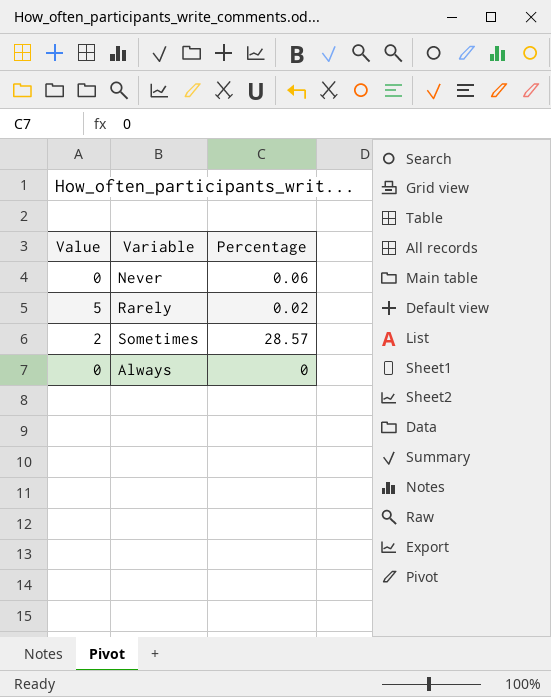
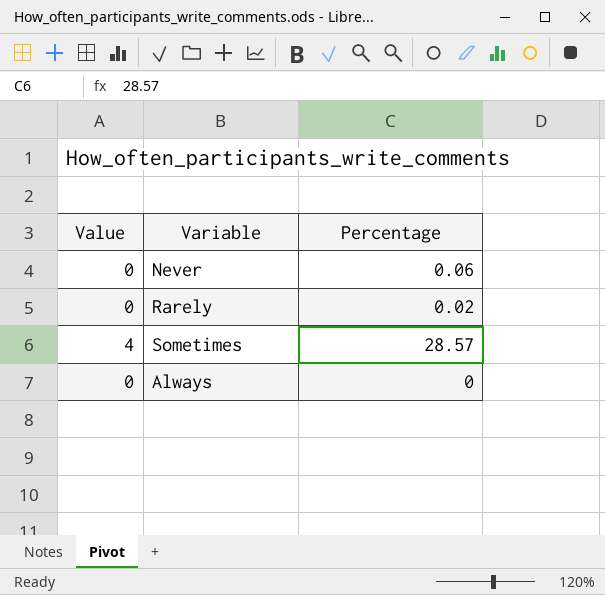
Rarely | Value: 5 -> 0
Sometimes | Value: 2 -> 4

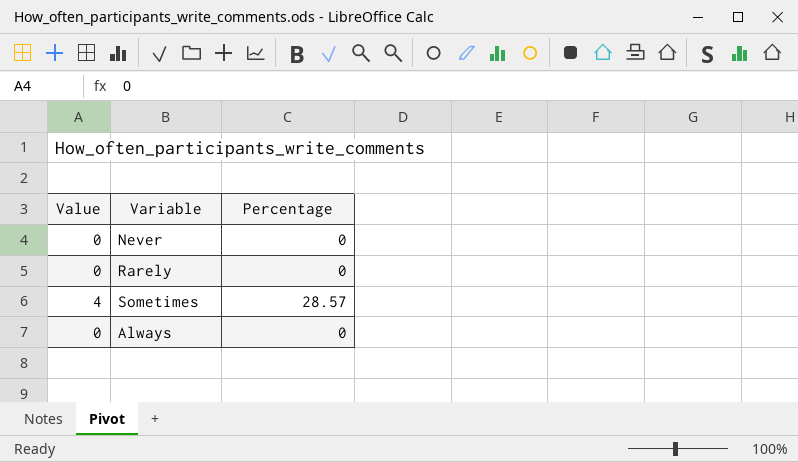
Never | Percentage: 0.06 -> 0
Rarely | Percentage: 0.02 -> 0

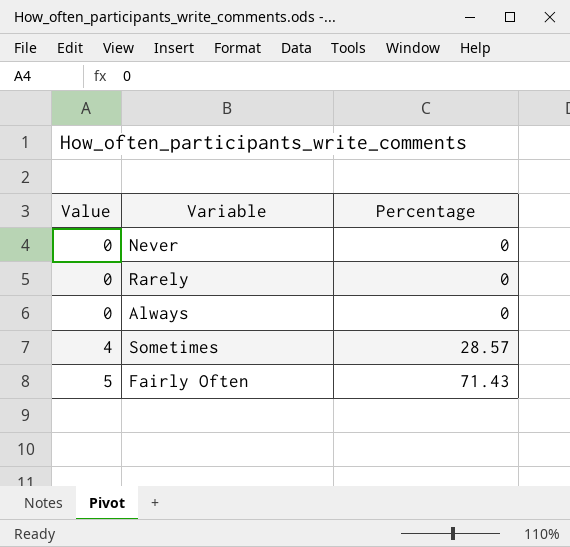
row order: none -> Value ascending
row Fairly Often: none -> 5 | 71.43

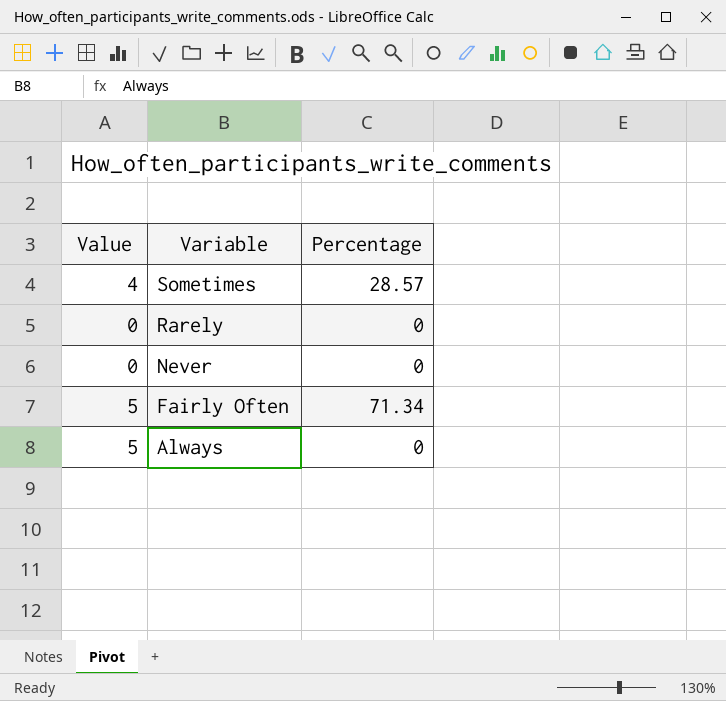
row order: Value ascending -> Variable descending
Fairly Often | Percentage: 71.43 -> 71.34
Always | Value: 0 -> 5

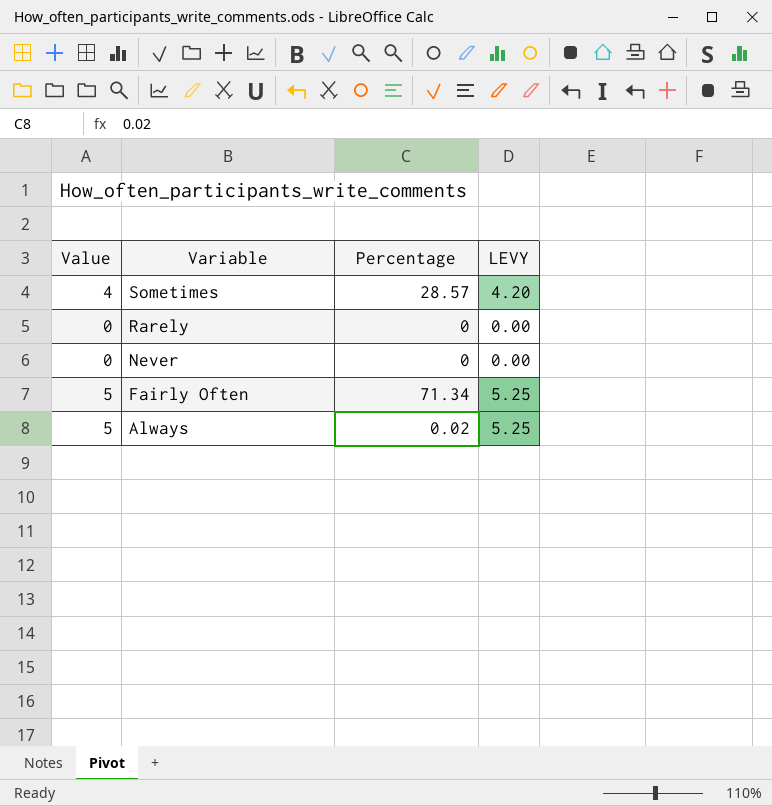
column LEVY | formula: none -> [Value] * 1.05
Always | Percentage: 0 -> 0.02

